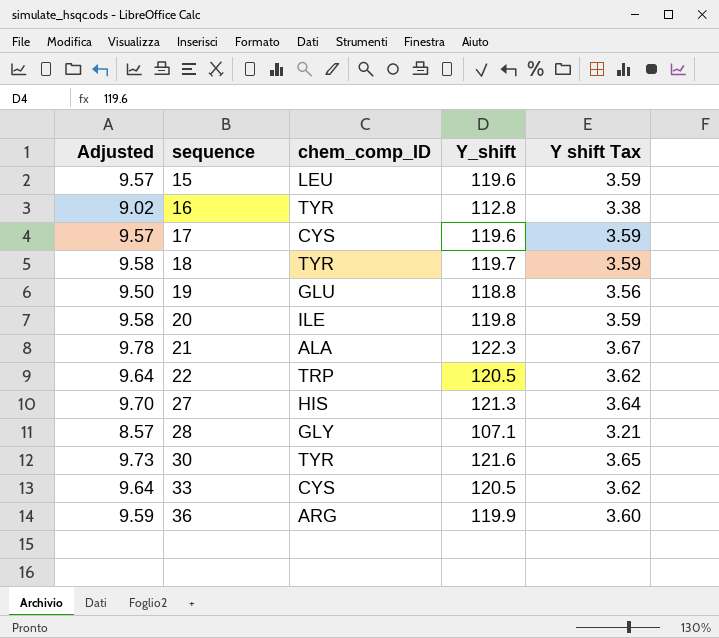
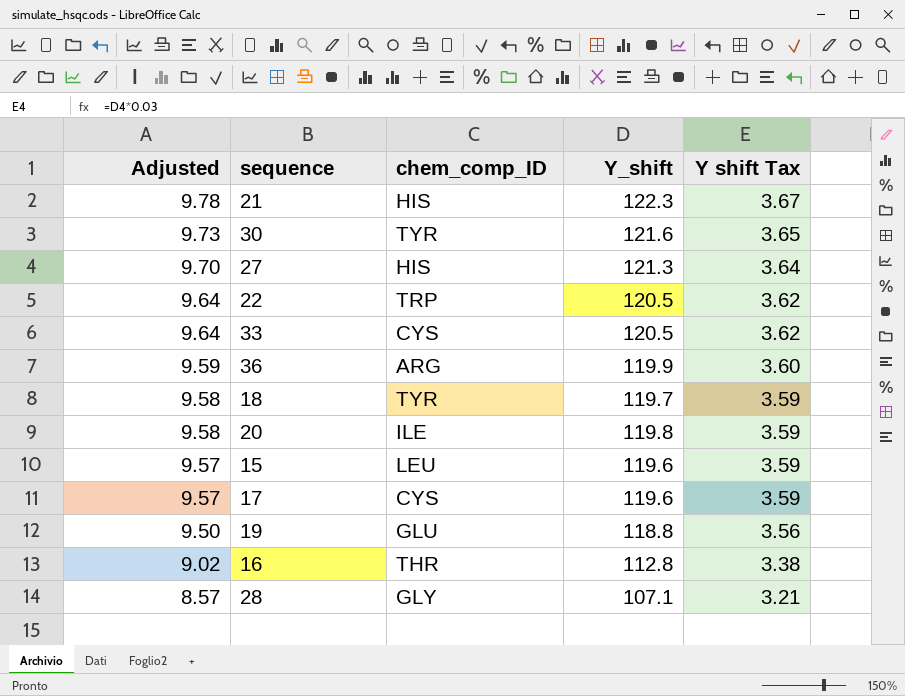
row order: sequence ascending -> Adjusted descending
21 | chem_comp_ID: ALA -> HIS
16 | chem_comp_ID: TYR -> THR

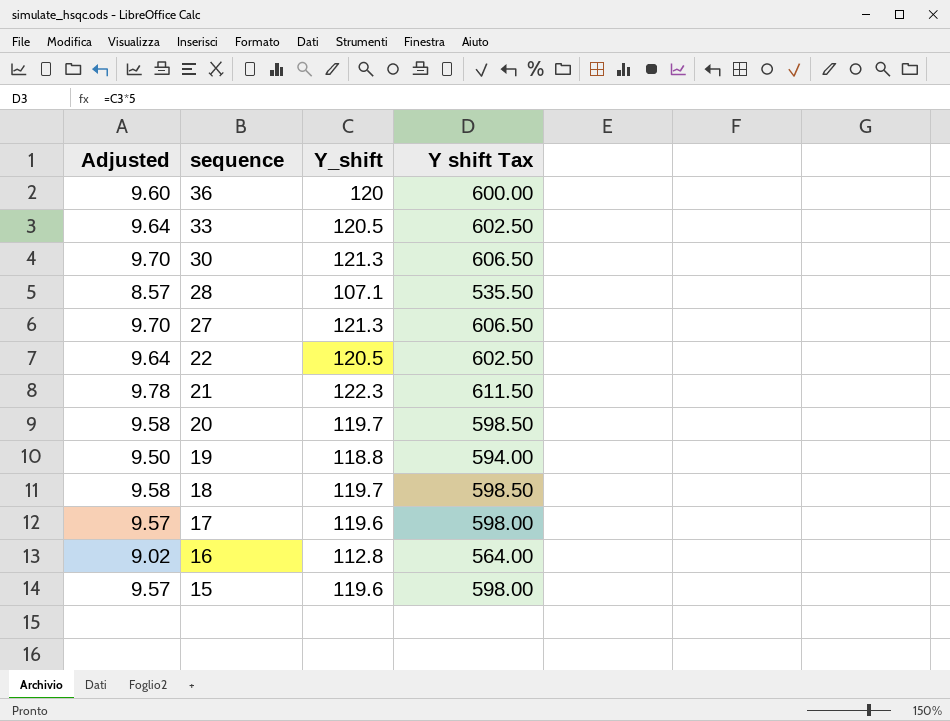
row order: Adjusted descending -> sequence descending
column chem_comp_ID | position: 3 -> none
column Y shift Tax | formula: [Y_shift] * 0.03 -> [Y_shift] * 5
36 | Adjusted: 9.59 -> 9.60
36 | Y_shift: 119.9 -> 120
30 | Adjusted: 9.73 -> 9.70
30 | Y_shift: 121.6 -> 121.3
20 | Y_shift: 119.8 -> 119.7

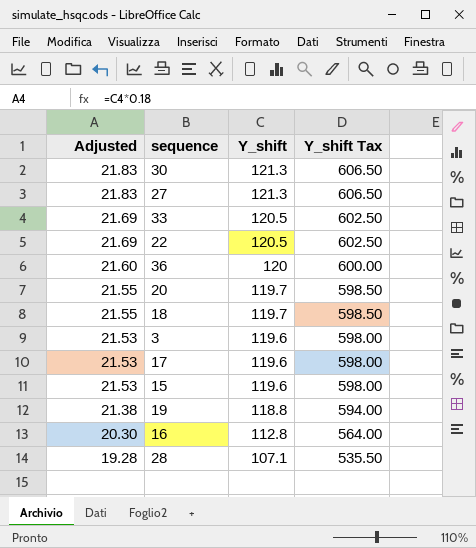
row order: sequence descending -> Adjusted descending
column Adjusted | formula: [Y_shift] * 0.08 -> [Y_shift] * 0.18
column name: Y shift Tax -> Y_shift Tax
row 21: 9.78 | 122.3 | 611.50 -> none
row 3: none -> 21.53 | 119.6 | 598.00

